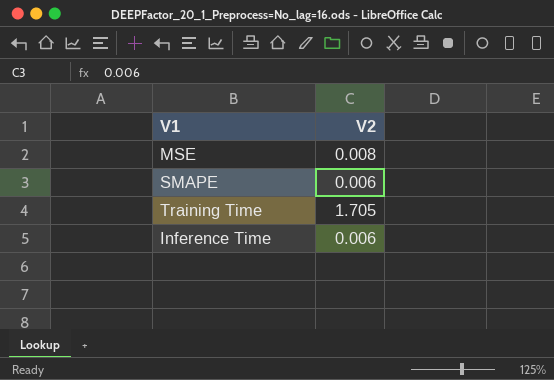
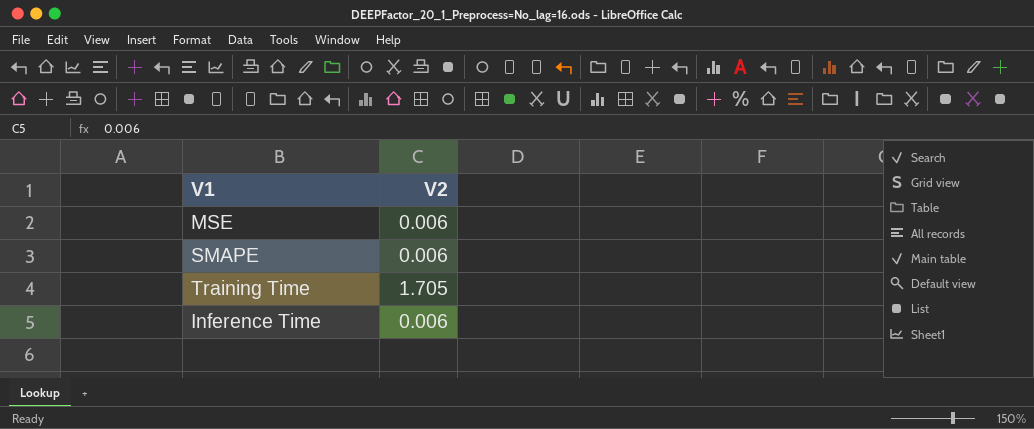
MSE | V2: 0.008 -> 0.006

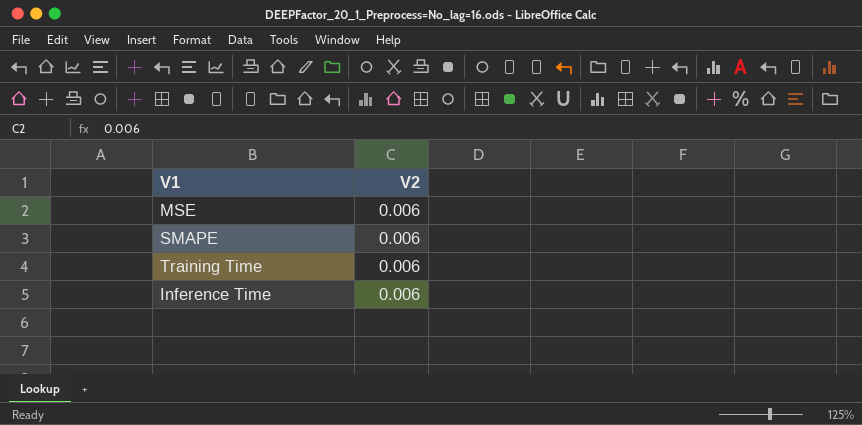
Training Time | V2: 1.705 -> 0.006

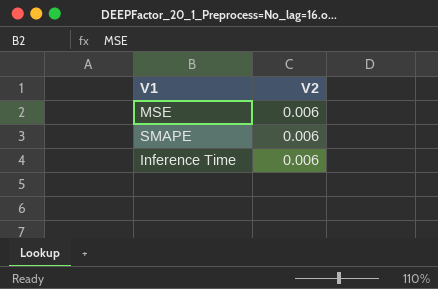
row Training Time: 0.006 -> none

